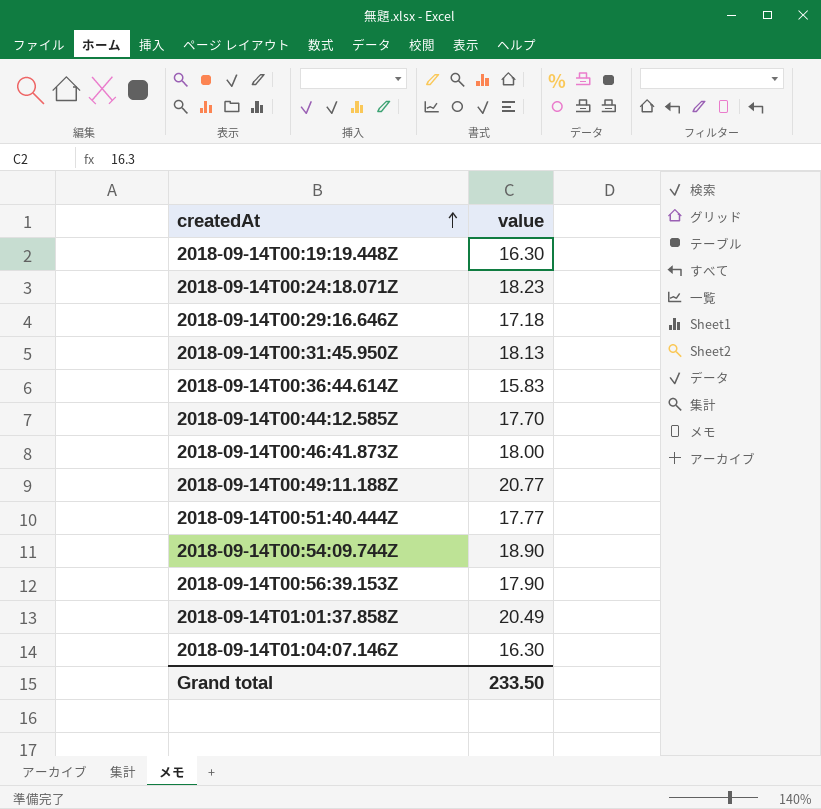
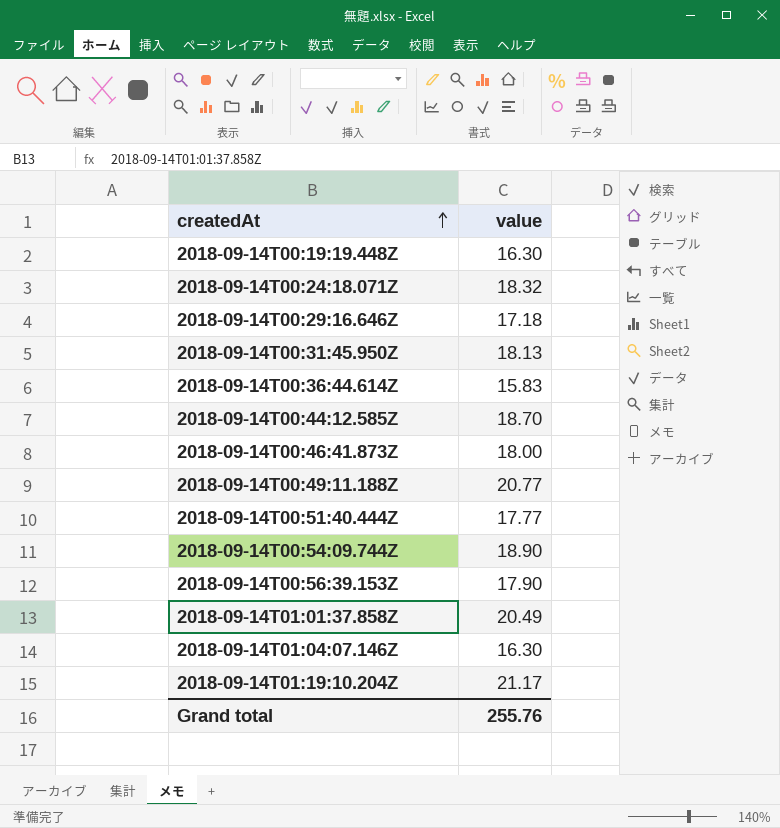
2018-09-14T00:24:18.071Z | value: 18.23 -> 18.32
2018-09-14T00:44:12.585Z | value: 17.70 -> 18.70
row 2018-09-14T01:19:10.204Z: none -> 21.17
Grand total | value: 233.50 -> 255.76

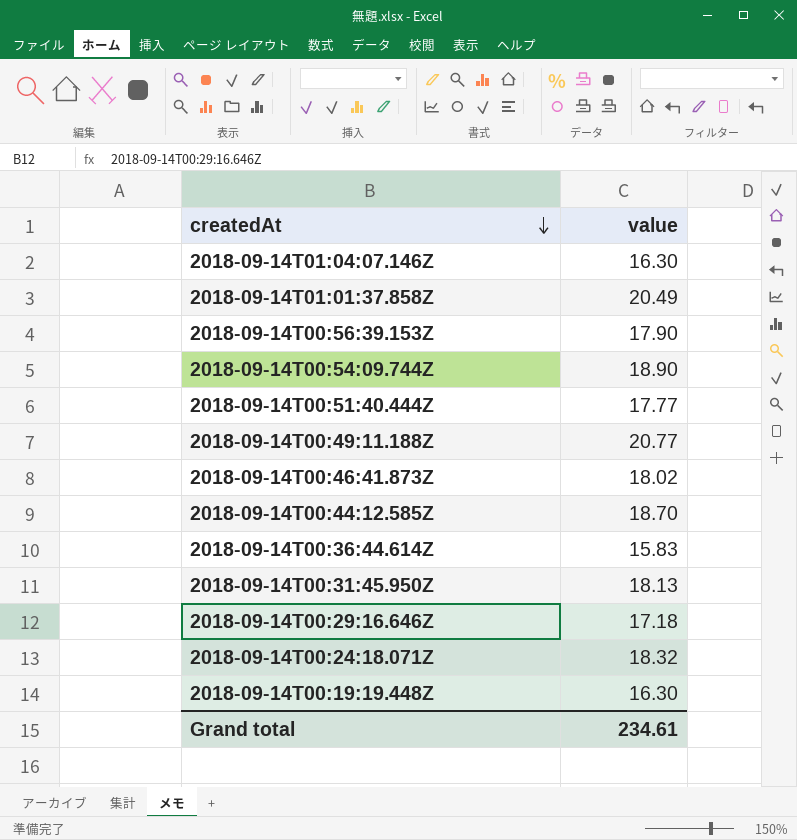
row order: createdAt ascending -> createdAt descending
row 2018-09-14T01:19:10.204Z: 21.17 -> none
2018-09-14T00:46:41.873Z | value: 18.00 -> 18.02
Grand total | value: 255.76 -> 234.61

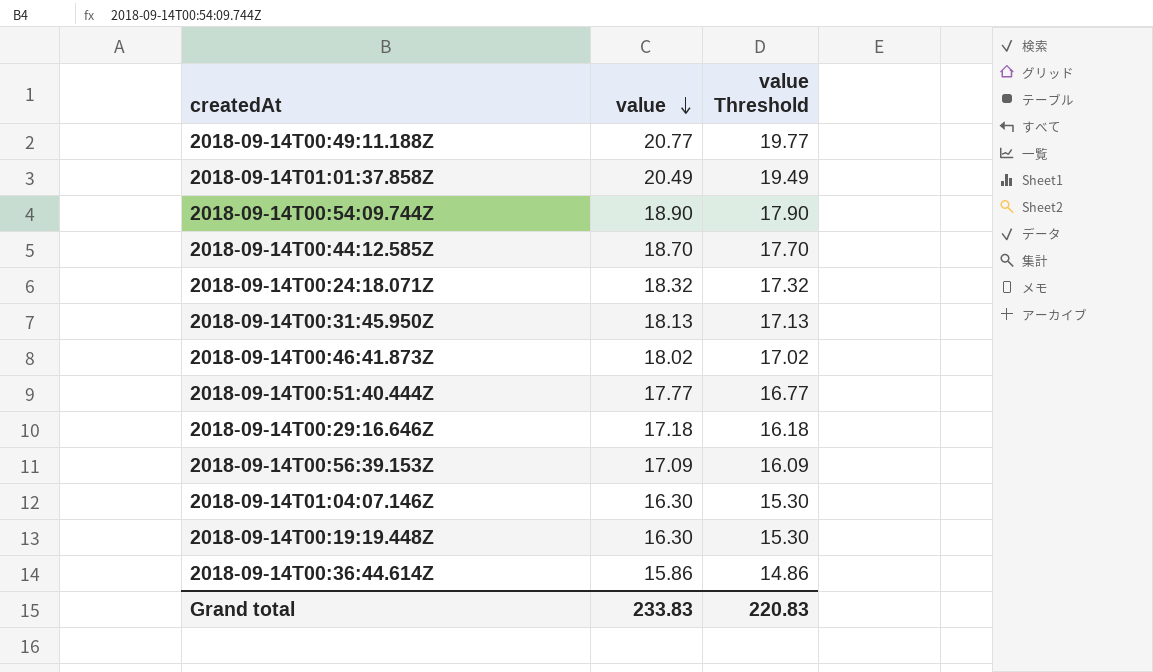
row order: createdAt descending -> value descending
column value Threshold | formula: none -> [value] - 1
2018-09-14T00:56:39.153Z | value: 17.90 -> 17.09
2018-09-14T00:36:44.614Z | value: 15.83 -> 15.86
Grand total | value: 234.61 -> 233.83

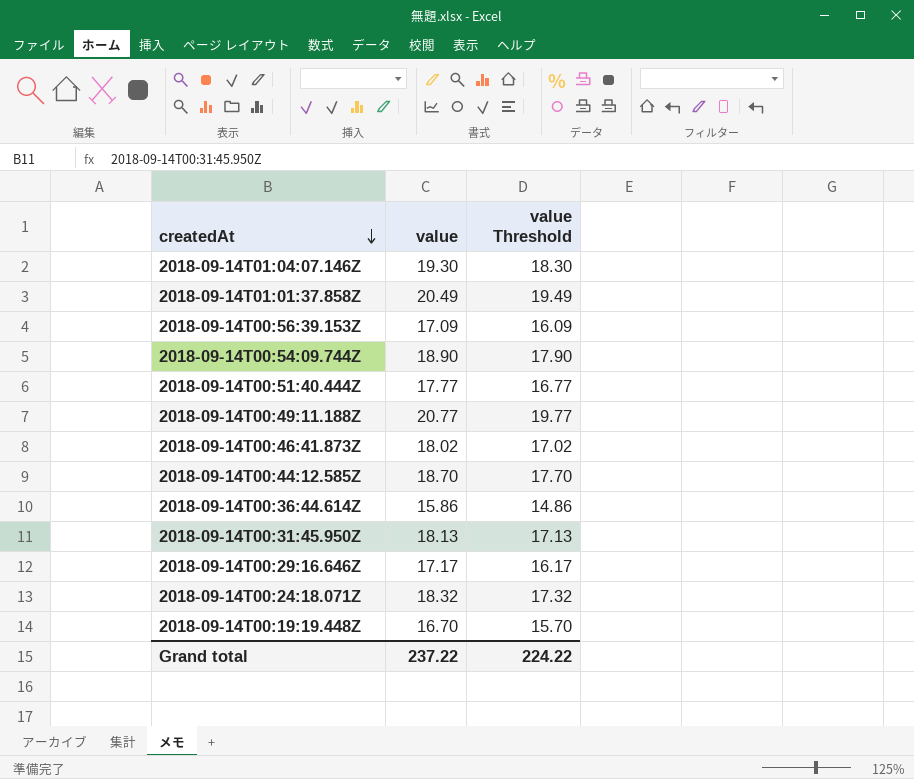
row order: value descending -> createdAt descending
2018-09-14T01:04:07.146Z | value: 16.30 -> 19.30
2018-09-14T01:04:07.146Z | value Threshold: 15.30 -> 18.30
2018-09-14T00:29:16.646Z | value: 17.18 -> 17.17
2018-09-14T00:29:16.646Z | value Threshold: 16.18 -> 16.17
2018-09-14T00:19:19.448Z | value: 16.30 -> 16.70
2018-09-14T00:19:19.448Z | value Threshold: 15.30 -> 15.70
Grand total | value: 233.83 -> 237.22
Grand total | value Threshold: 220.83 -> 224.22

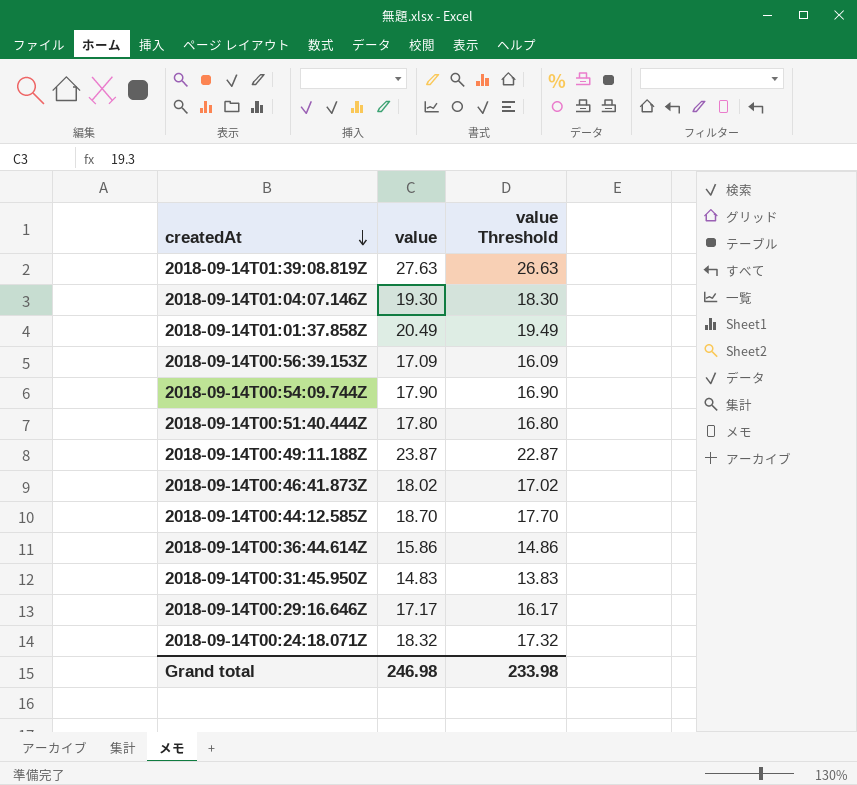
row 2018-09-14T00:19:19.448Z: 16.70 | 15.70 -> none
row 2018-09-14T01:39:08.819Z: none -> 27.63 | 26.63
2018-09-14T00:54:09.744Z | value: 18.90 -> 17.90
2018-09-14T00:54:09.744Z | value Threshold: 17.90 -> 16.90
2018-09-14T00:51:40.444Z | value: 17.77 -> 17.80
2018-09-14T00:51:40.444Z | value Threshold: 16.77 -> 16.80
2018-09-14T00:49:11.188Z | value: 20.77 -> 23.87
2018-09-14T00:49:11.188Z | value Threshold: 19.77 -> 22.87
2018-09-14T00:31:45.950Z | value: 18.13 -> 14.83
2018-09-14T00:31:45.950Z | value Threshold: 17.13 -> 13.83
Grand total | value: 237.22 -> 246.98
Grand total | value Threshold: 224.22 -> 233.98

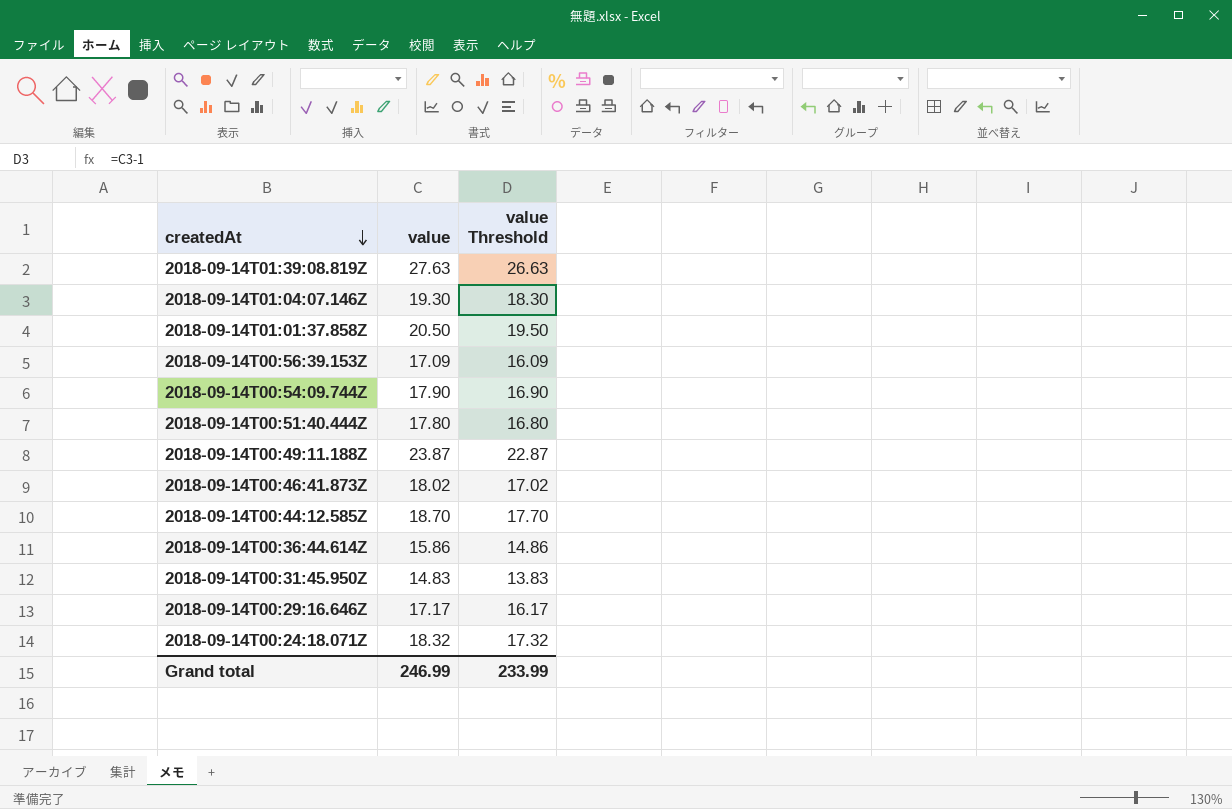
2018-09-14T01:01:37.858Z | value: 20.49 -> 20.50
2018-09-14T01:01:37.858Z | value Threshold: 19.49 -> 19.50
Grand total | value: 246.98 -> 246.99
Grand total | value Threshold: 233.98 -> 233.99

